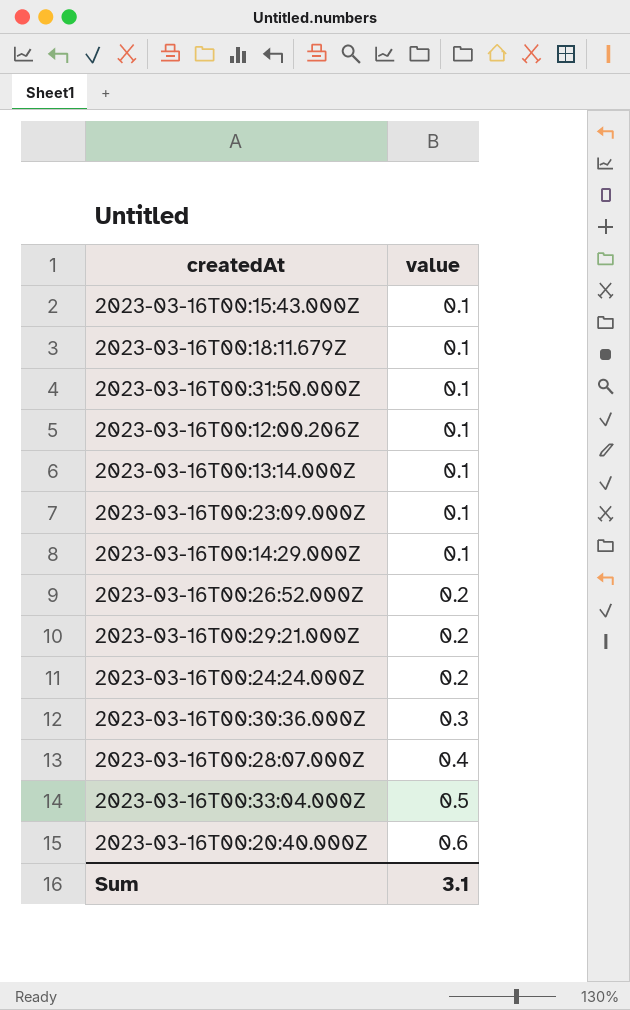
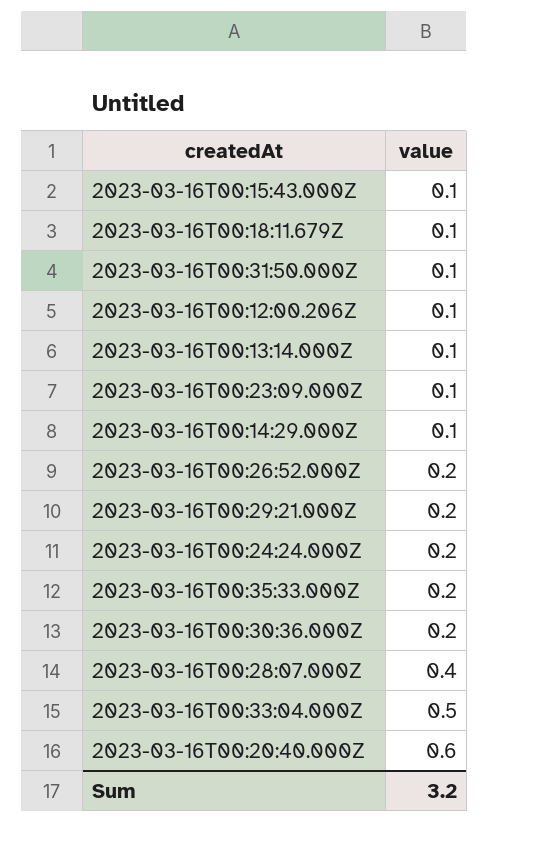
row 2023-03-16T00:35:33.000Z: none -> 0.2
2023-03-16T00:30:36.000Z | value: 0.3 -> 0.2
Sum | value: 3.1 -> 3.2

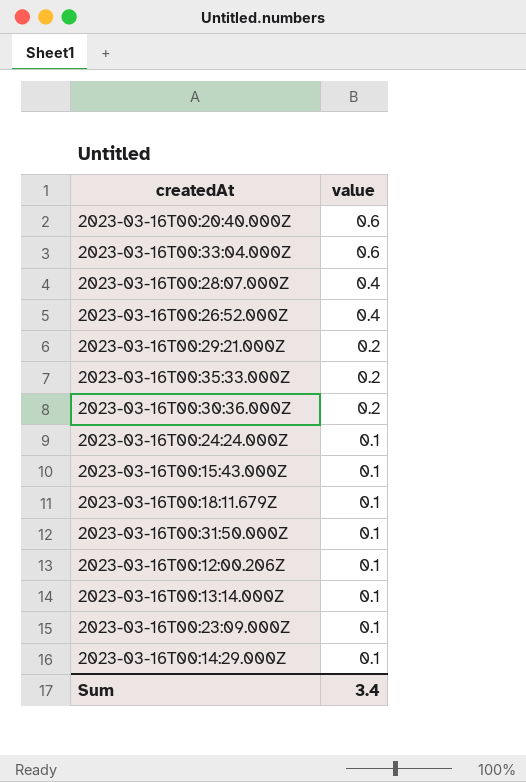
row order: value ascending -> value descending
2023-03-16T00:33:04.000Z | value: 0.5 -> 0.6
2023-03-16T00:26:52.000Z | value: 0.2 -> 0.4
2023-03-16T00:24:24.000Z | value: 0.2 -> 0.1
Sum | value: 3.2 -> 3.4

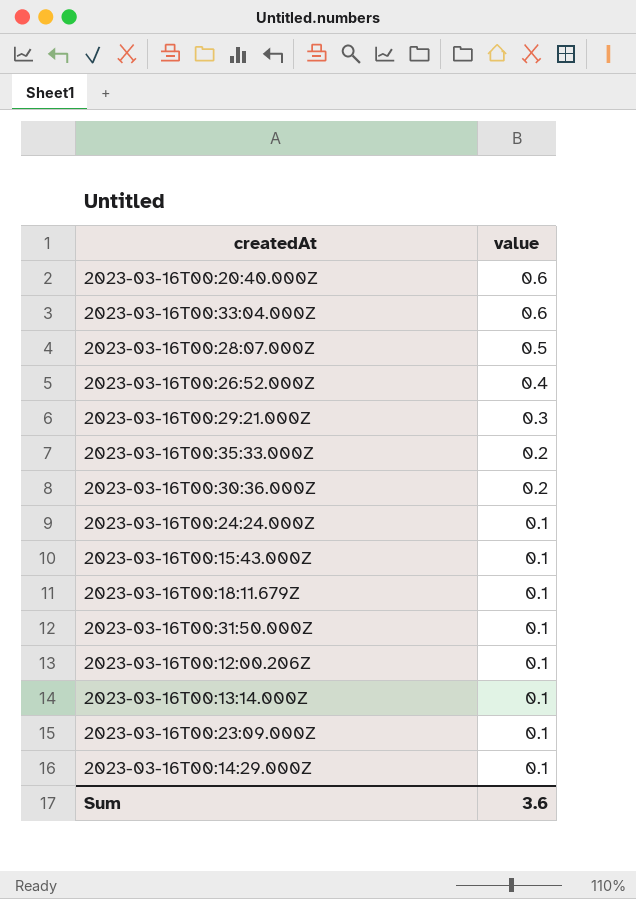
2023-03-16T00:28:07.000Z | value: 0.4 -> 0.5
2023-03-16T00:29:21.000Z | value: 0.2 -> 0.3
Sum | value: 3.4 -> 3.6

